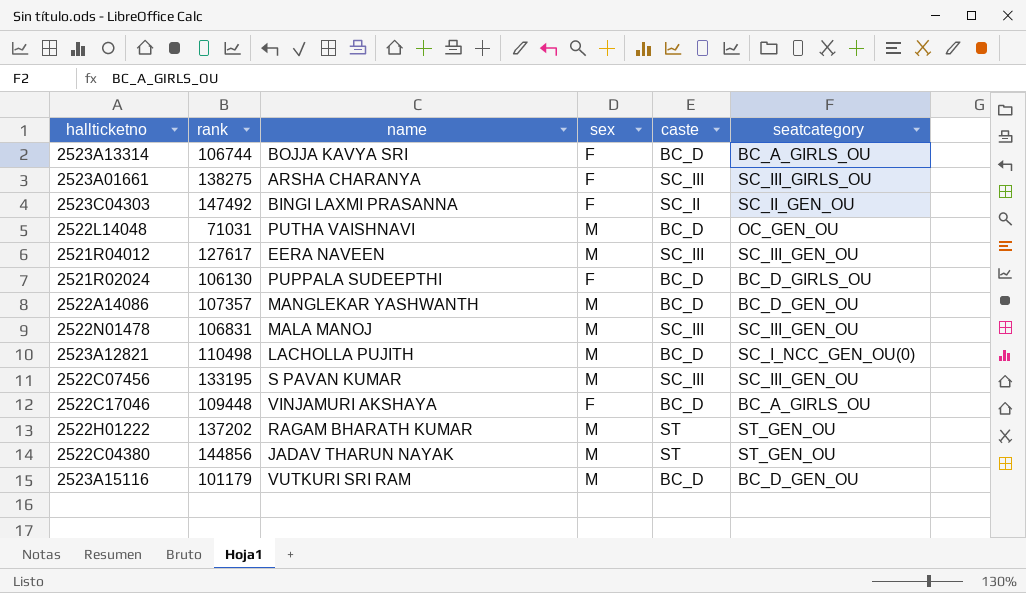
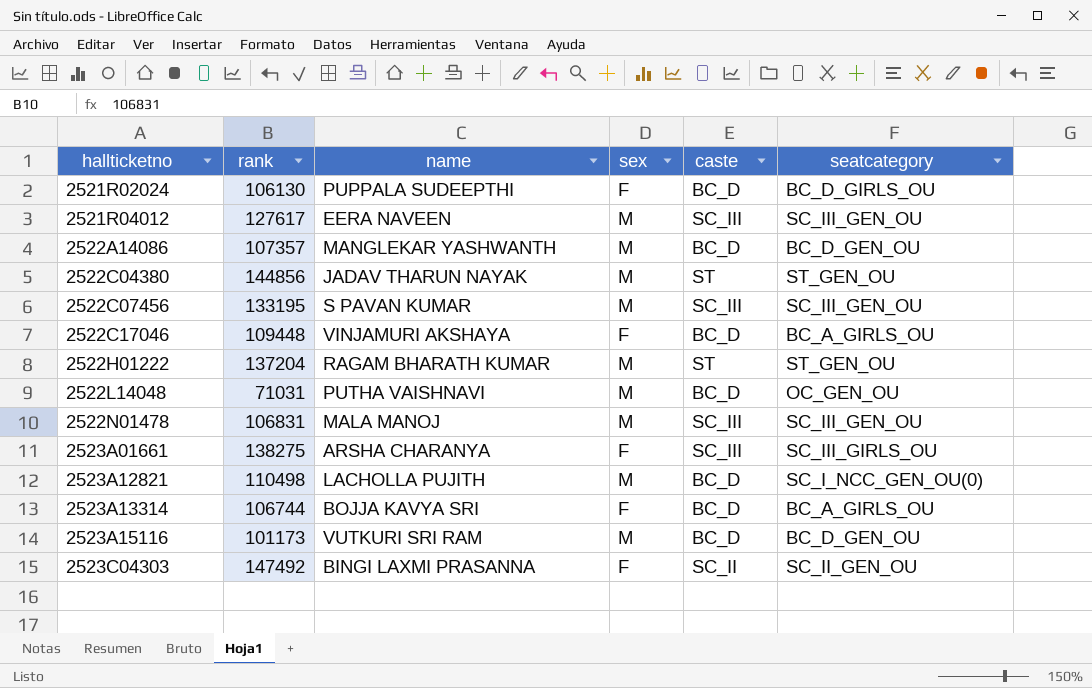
row order: none -> hallticketno ascending
2522H01222 | rank: 137202 -> 137204
2523A15116 | rank: 101179 -> 101173

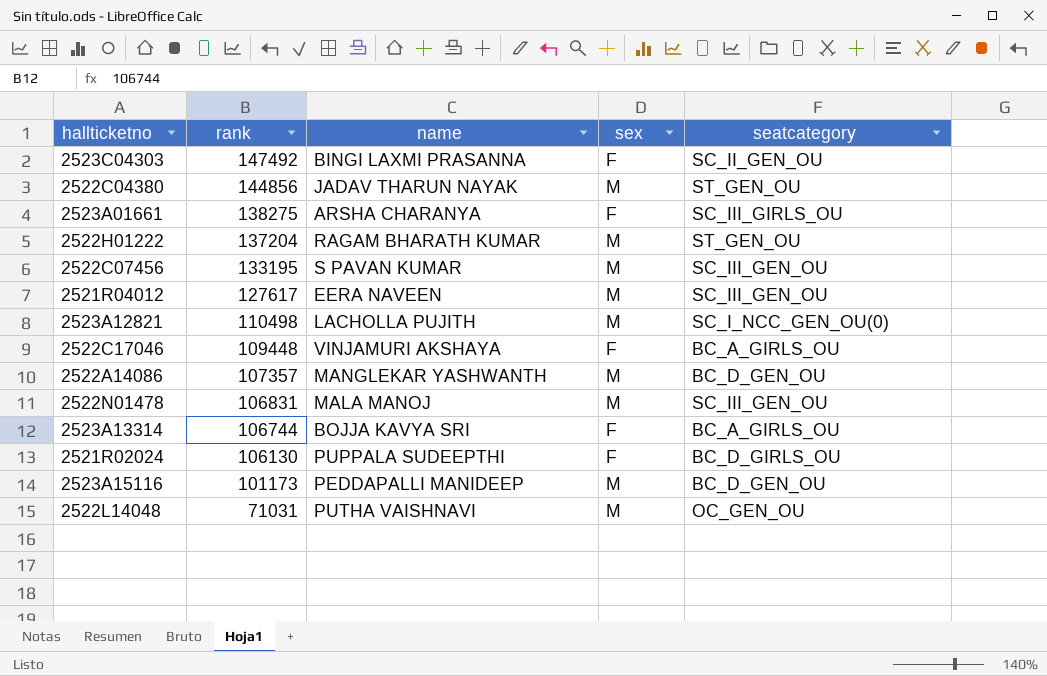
row order: hallticketno ascending -> rank descending
column caste | position: 5 -> none
2523A15116 | name: VUTKURI SRI RAM -> PEDDAPALLI MANIDEEP

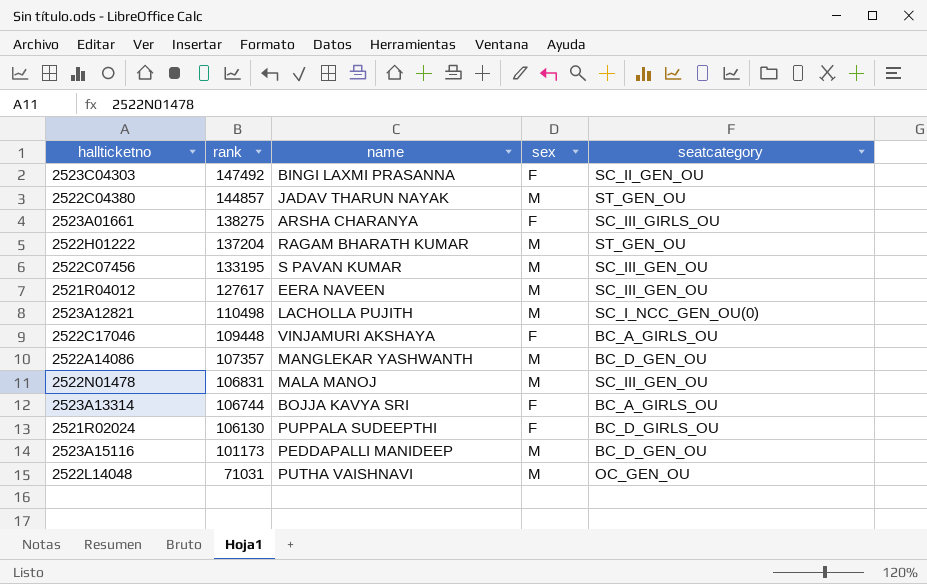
2522C04380 | rank: 144856 -> 144857

